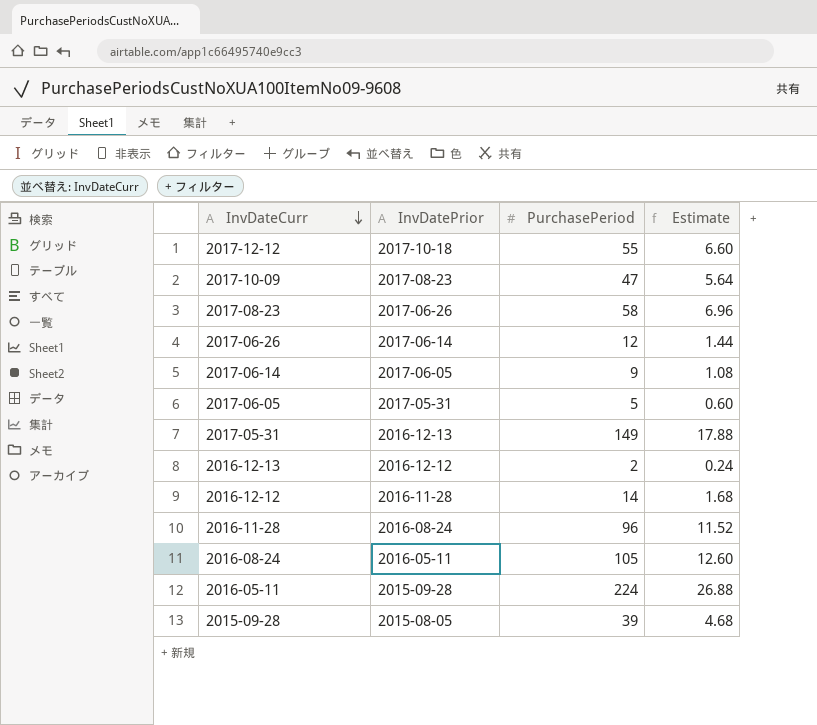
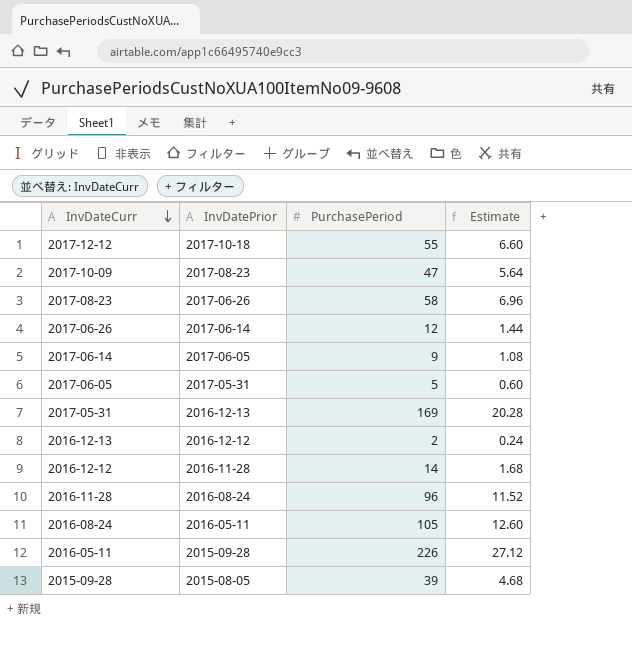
2017-05-31 | PurchasePeriod: 149 -> 169
2017-05-31 | Estimate: 17.88 -> 20.28
2016-05-11 | PurchasePeriod: 224 -> 226
2016-05-11 | Estimate: 26.88 -> 27.12

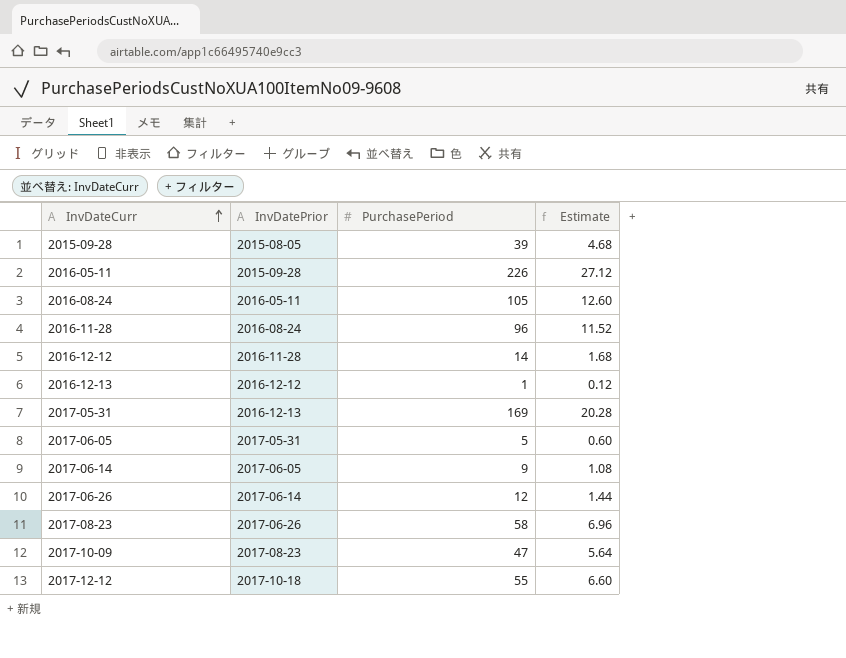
row order: InvDateCurr descending -> InvDateCurr ascending
2016-12-13 | PurchasePeriod: 2 -> 1
2016-12-13 | Estimate: 0.24 -> 0.12

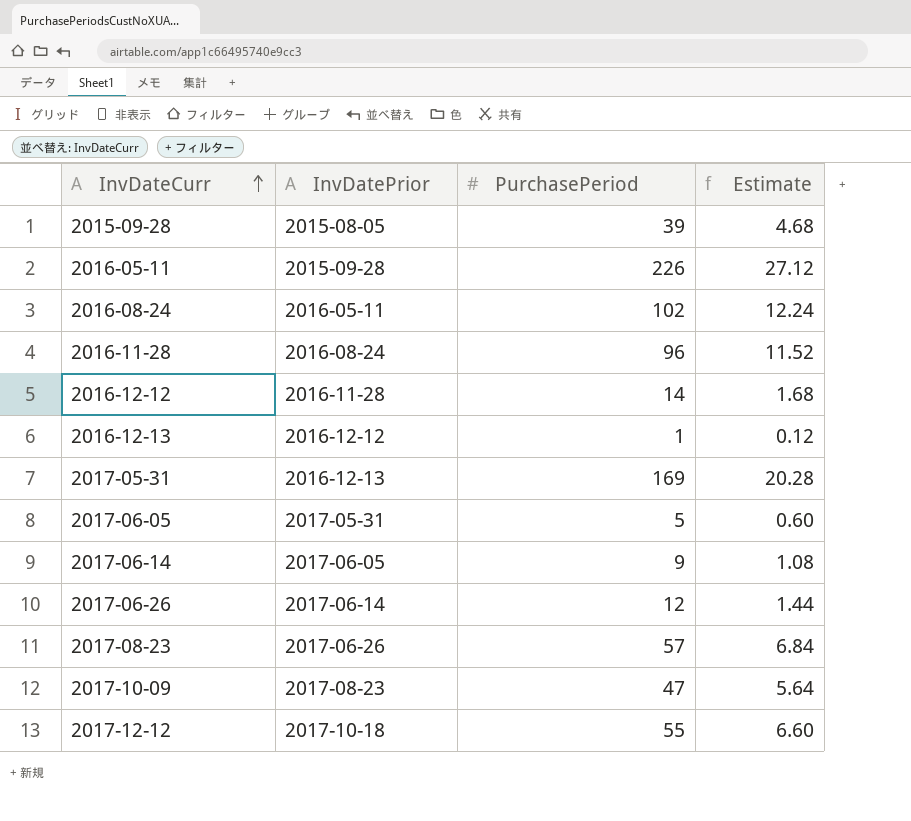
2016-08-24 | PurchasePeriod: 105 -> 102
2016-08-24 | Estimate: 12.60 -> 12.24
2017-08-23 | PurchasePeriod: 58 -> 57
2017-08-23 | Estimate: 6.96 -> 6.84

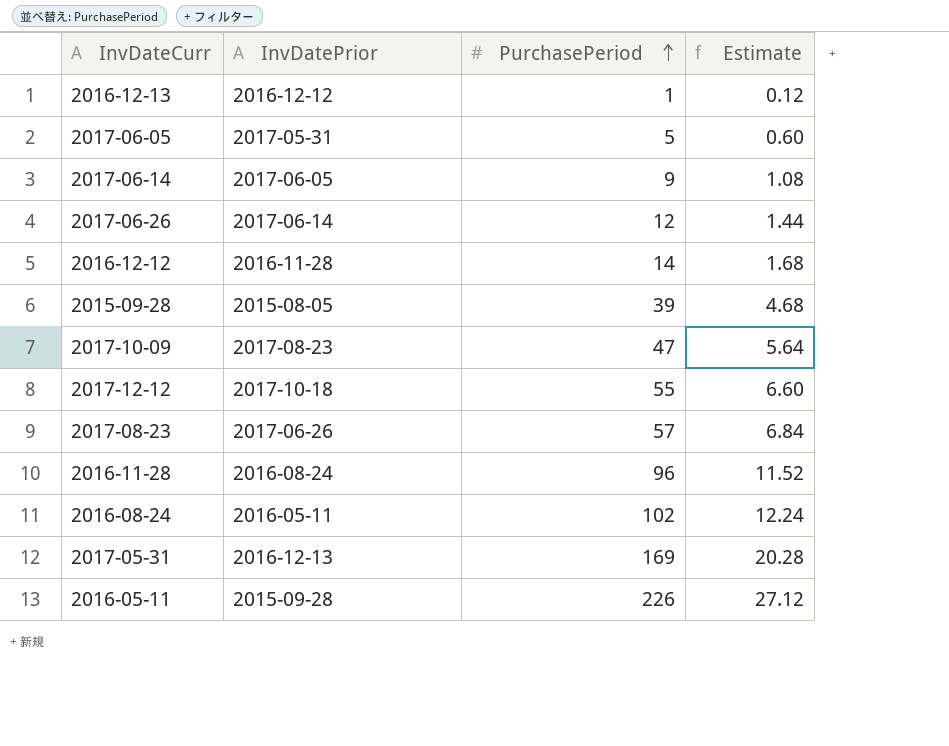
row order: InvDateCurr ascending -> PurchasePeriod ascending

